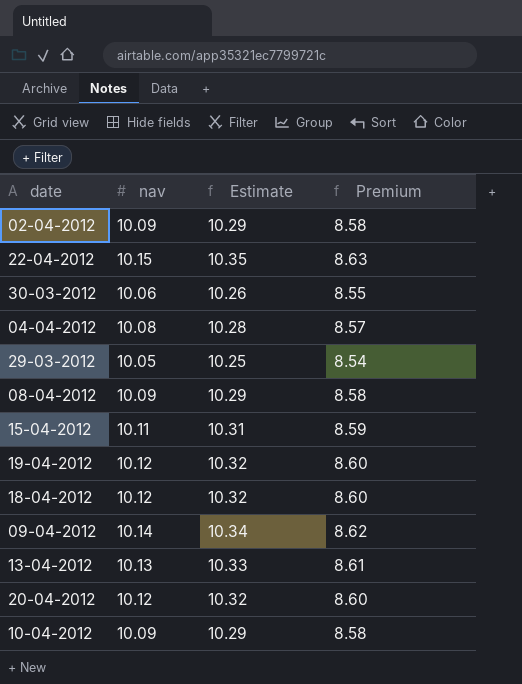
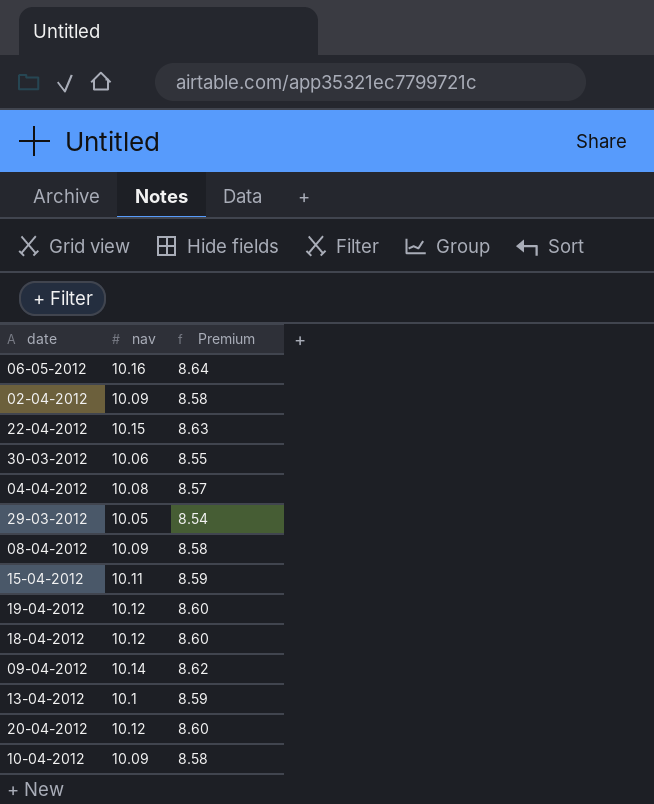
column Estimate | formula: [nav] * 1.02 -> none
row 06-05-2012: none -> 10.16 | 8.64
13-04-2012 | nav: 10.13 -> 10.1
13-04-2012 | Premium: 8.61 -> 8.59

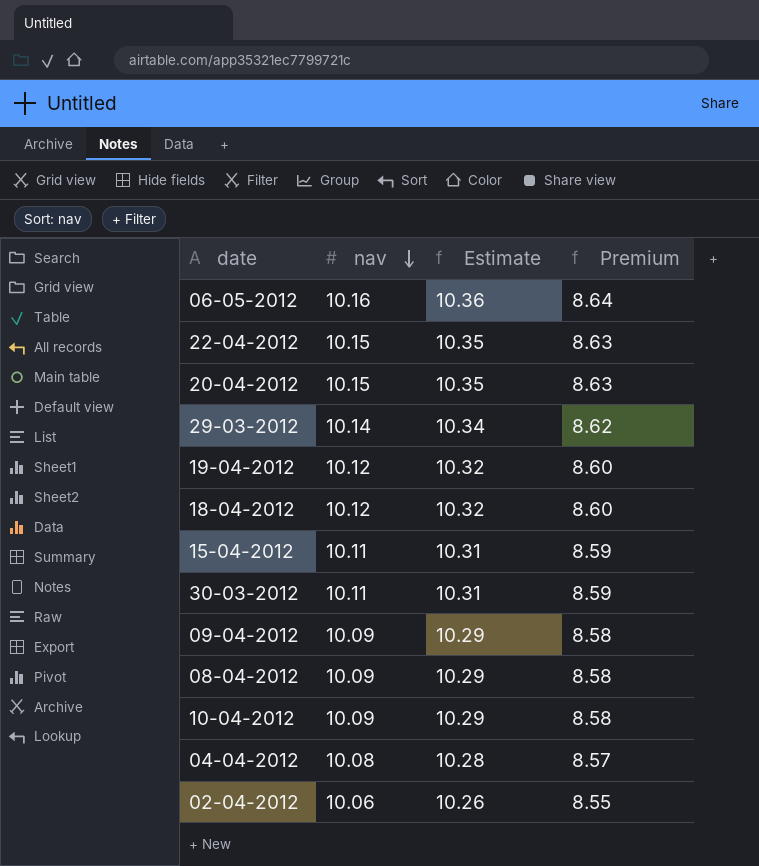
row order: none -> nav descending
column Estimate | formula: none -> [nav] * 1.02
row 13-04-2012: 10.1 | 8.59 -> none
20-04-2012 | nav: 10.12 -> 10.15
20-04-2012 | Premium: 8.60 -> 8.63
29-03-2012 | nav: 10.05 -> 10.14
29-03-2012 | Premium: 8.54 -> 8.62
30-03-2012 | nav: 10.06 -> 10.11
30-03-2012 | Premium: 8.55 -> 8.59
09-04-2012 | nav: 10.14 -> 10.09
09-04-2012 | Premium: 8.62 -> 8.58
02-04-2012 | nav: 10.09 -> 10.06
02-04-2012 | Premium: 8.58 -> 8.55

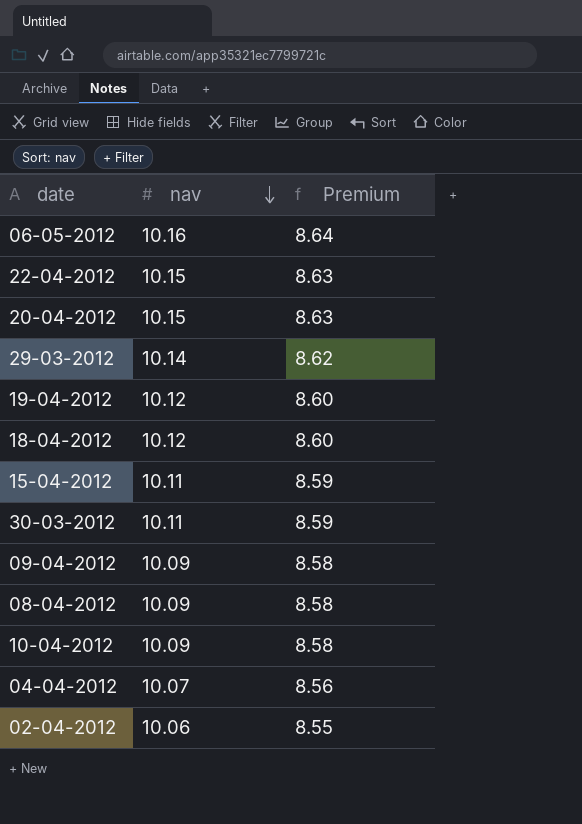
column Estimate | formula: [nav] * 1.02 -> none
04-04-2012 | nav: 10.08 -> 10.07
04-04-2012 | Premium: 8.57 -> 8.56

